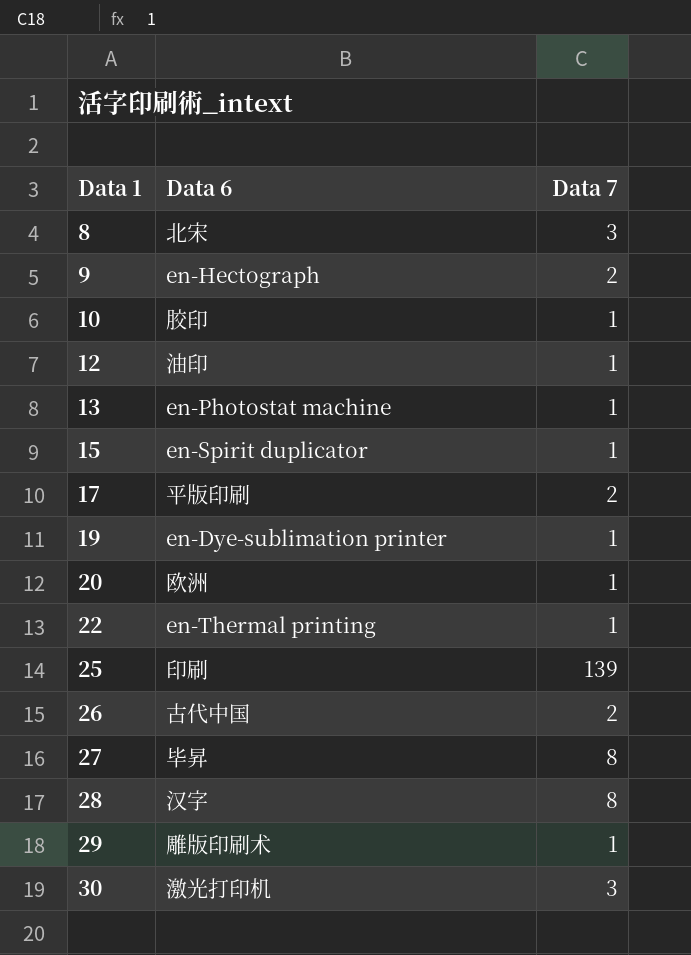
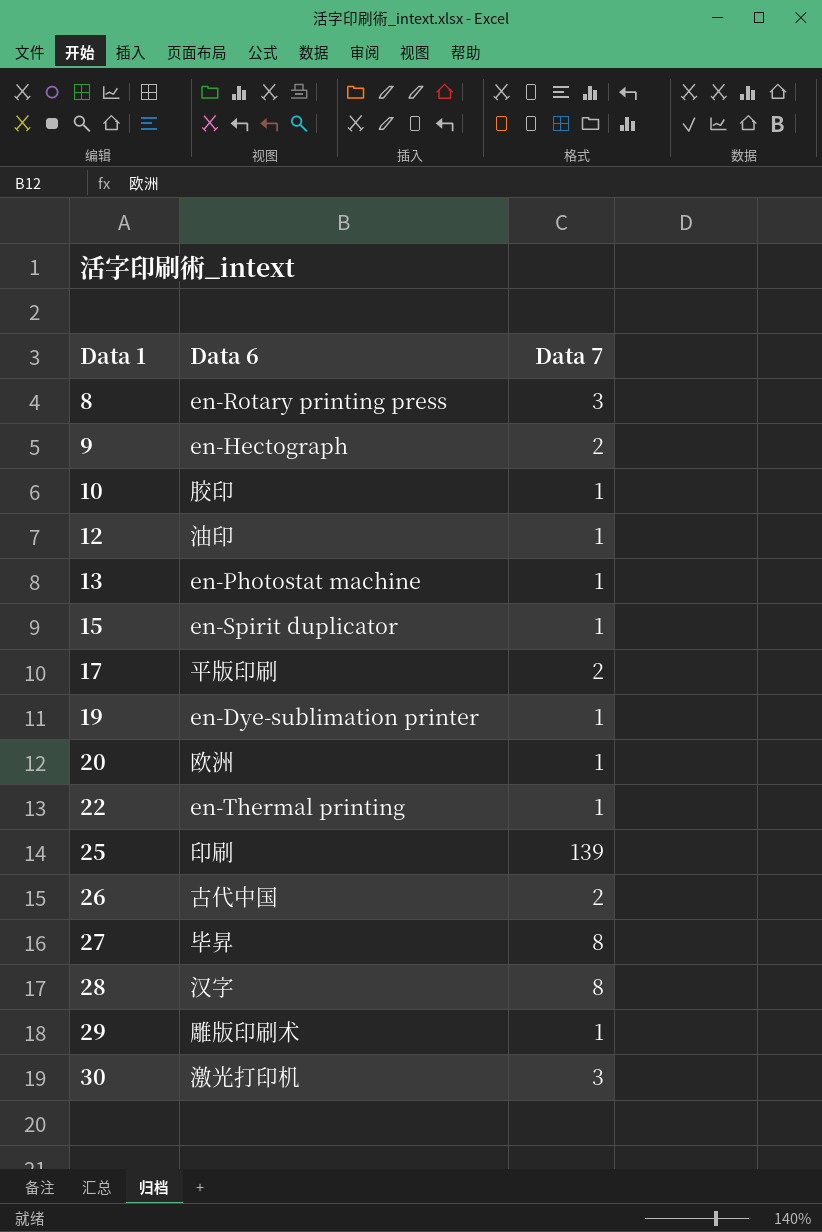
8 | Data 6: 北宋 -> en-Rotary printing press

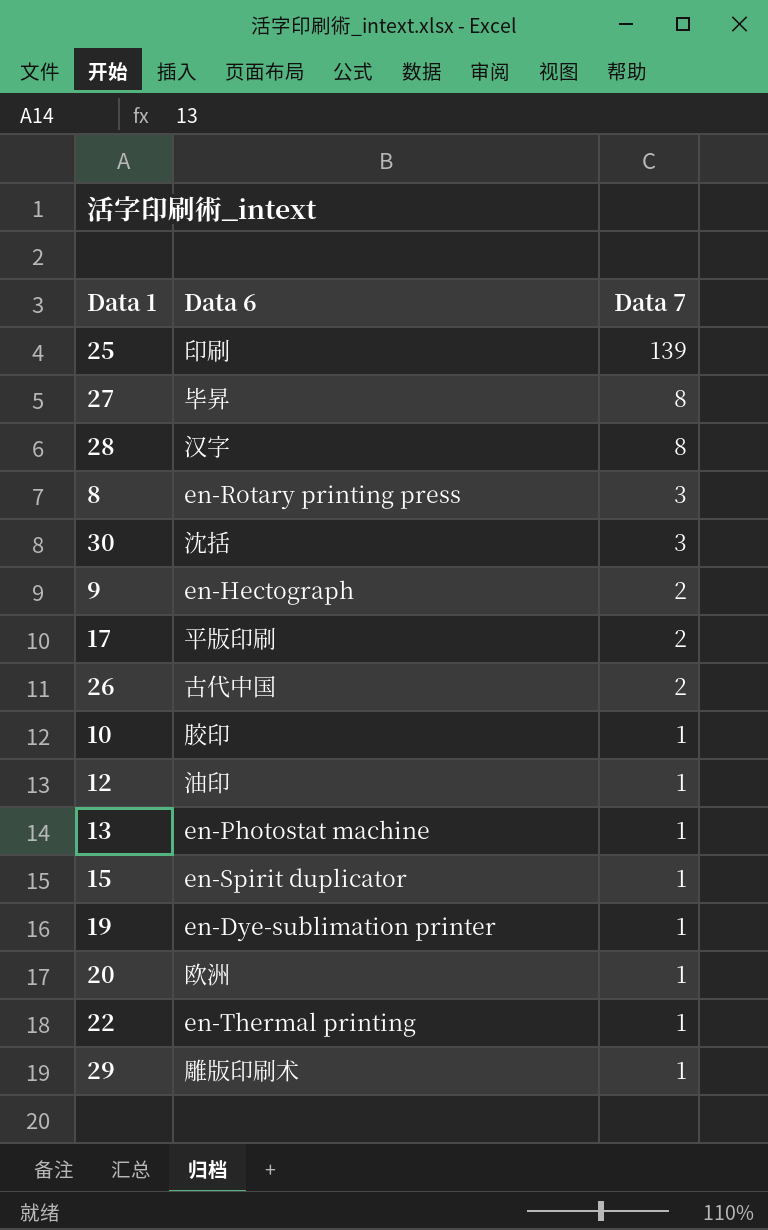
row order: Data 1 ascending -> Data 7 descending
30 | Data 6: 激光打印机 -> 沈括

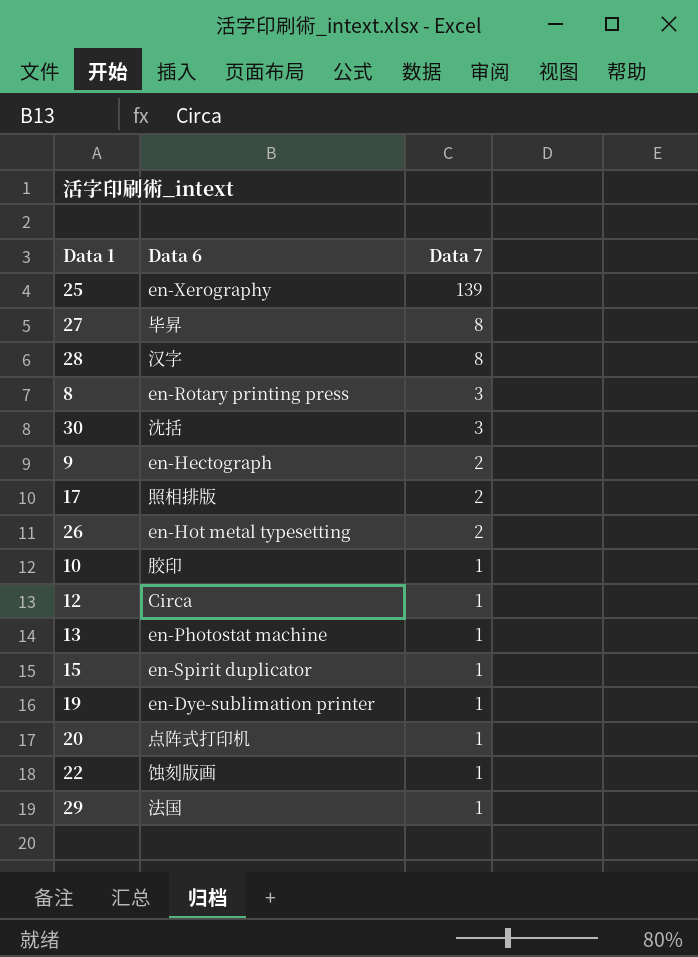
25 | Data 6: 印刷 -> en-Xerography
17 | Data 6: 平版印刷 -> 照相排版
26 | Data 6: 古代中国 -> en-Hot metal typesetting
12 | Data 6: 油印 -> Circa
20 | Data 6: 欧洲 -> 点阵式打印机
22 | Data 6: en-Thermal printing -> 蚀刻版画
29 | Data 6: 雕版印刷术 -> 法国

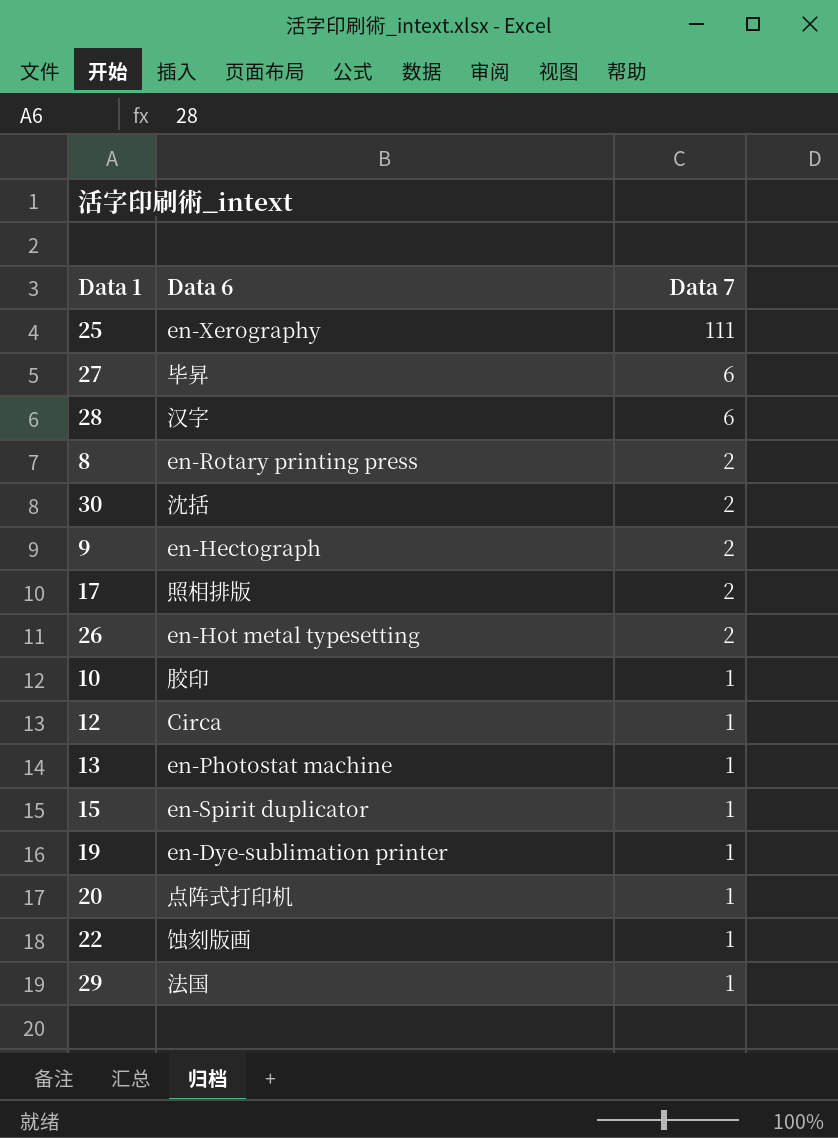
25 | Data 7: 139 -> 111
27 | Data 7: 8 -> 6
28 | Data 7: 8 -> 6
8 | Data 7: 3 -> 2
30 | Data 7: 3 -> 2

